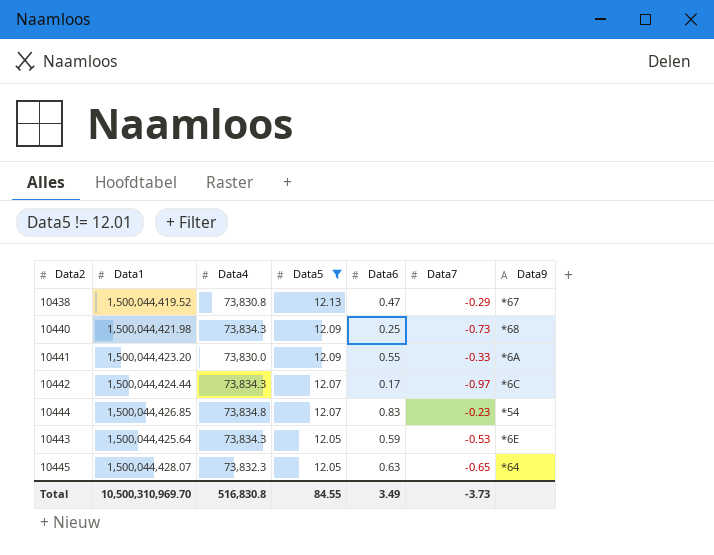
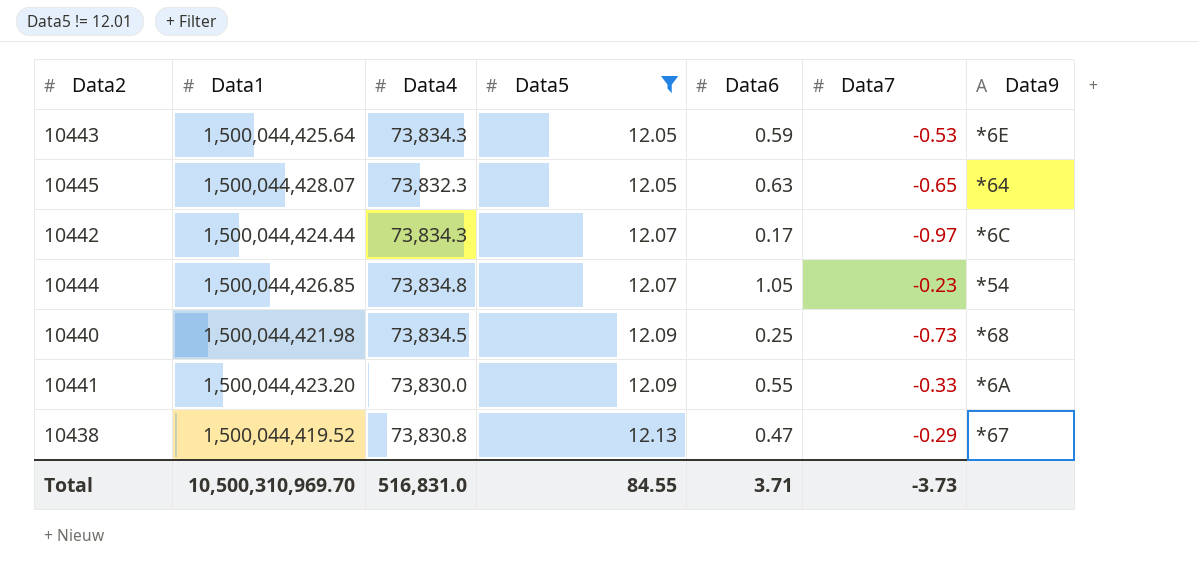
row order: Data5 descending -> Data5 ascending
10444 | Data6: 0.83 -> 1.05
10440 | Data4: 73,834.3 -> 73,834.5
Total | Data4: 516,830.8 -> 516,831.0
Total | Data6: 3.49 -> 3.71

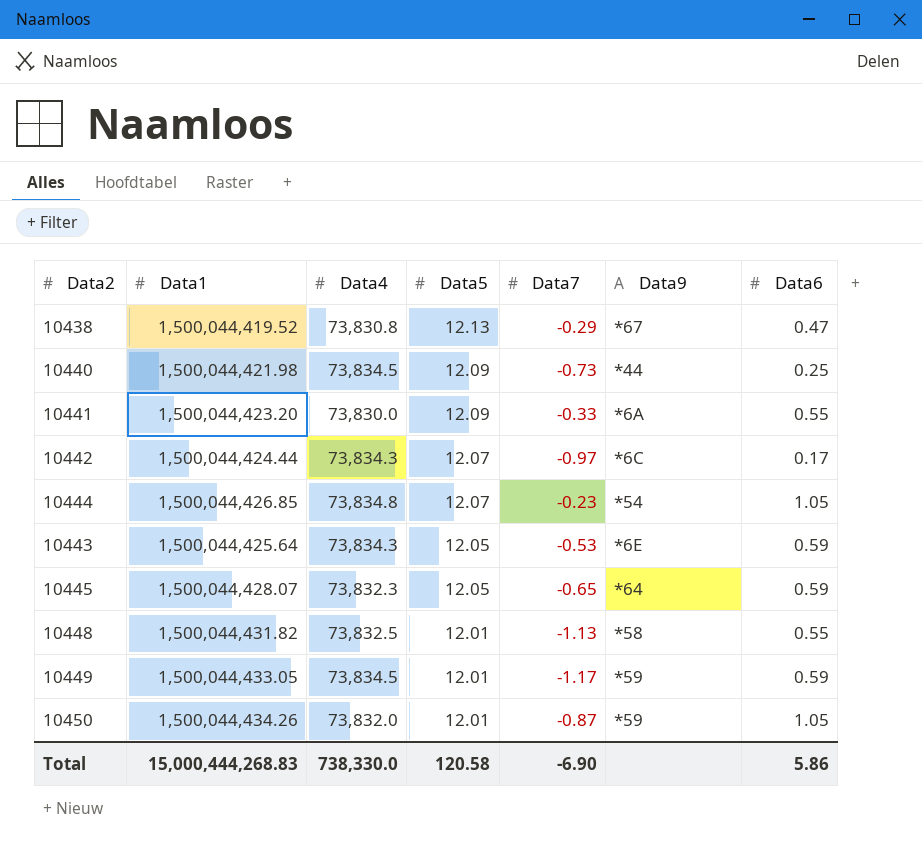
filter: Data5 != 12.01 -> none
row order: Data5 ascending -> Data5 descending
column Data6 | position: 5 -> 7
10440 | Data9: *68 -> *44
10445 | Data6: 0.63 -> 0.59
Total | Data1: 10,500,310,969.70 -> 15,000,444,268.83
Total | Data4: 516,831.0 -> 738,330.0
Total | Data5: 84.55 -> 120.58
Total | Data7: -3.73 -> -6.90
Total | Data6: 3.71 -> 5.86

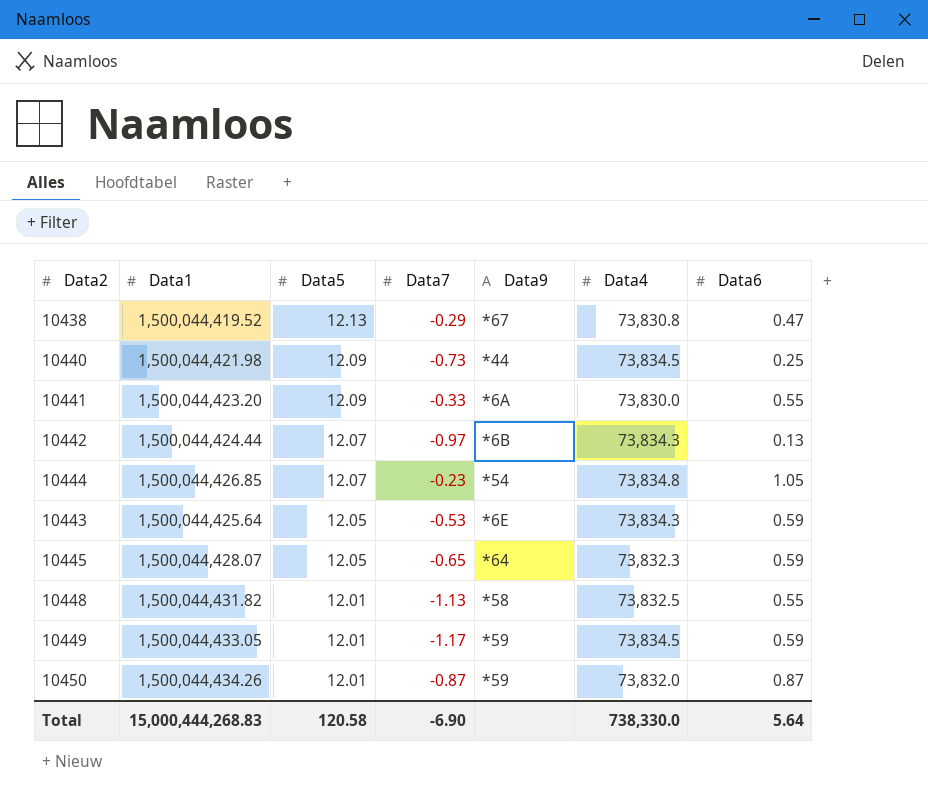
column Data4 | position: 3 -> 6
10442 | Data9: *6C -> *6B
10442 | Data6: 0.17 -> 0.13
10450 | Data6: 1.05 -> 0.87
Total | Data6: 5.86 -> 5.64

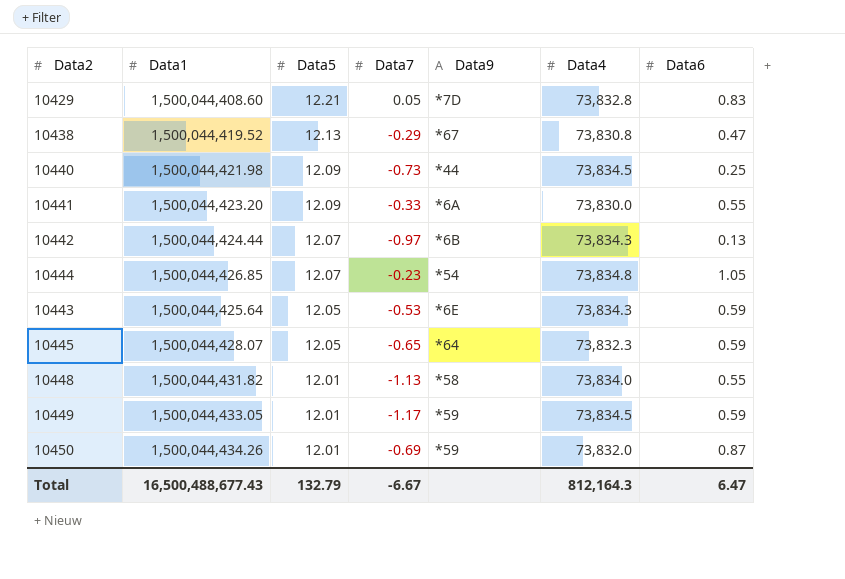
row 10429: none -> 1,500,044,408.60 | 12.21 | 0.05 | *7D | 73,832.8 | 0.83
10448 | Data4: 73,832.5 -> 73,834.0
10450 | Data7: -0.87 -> -0.69
Total | Data1: 15,000,444,268.83 -> 16,500,488,677.43
Total | Data5: 120.58 -> 132.79
Total | Data7: -6.90 -> -6.67
Total | Data4: 738,330.0 -> 812,164.3
Total | Data6: 5.64 -> 6.47

